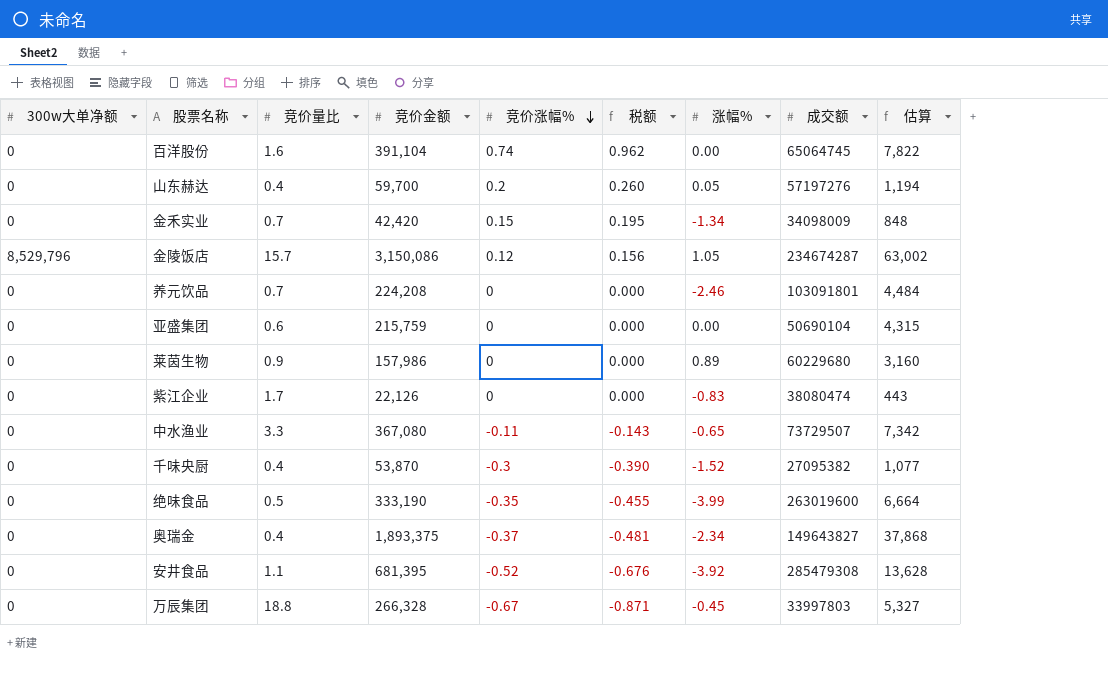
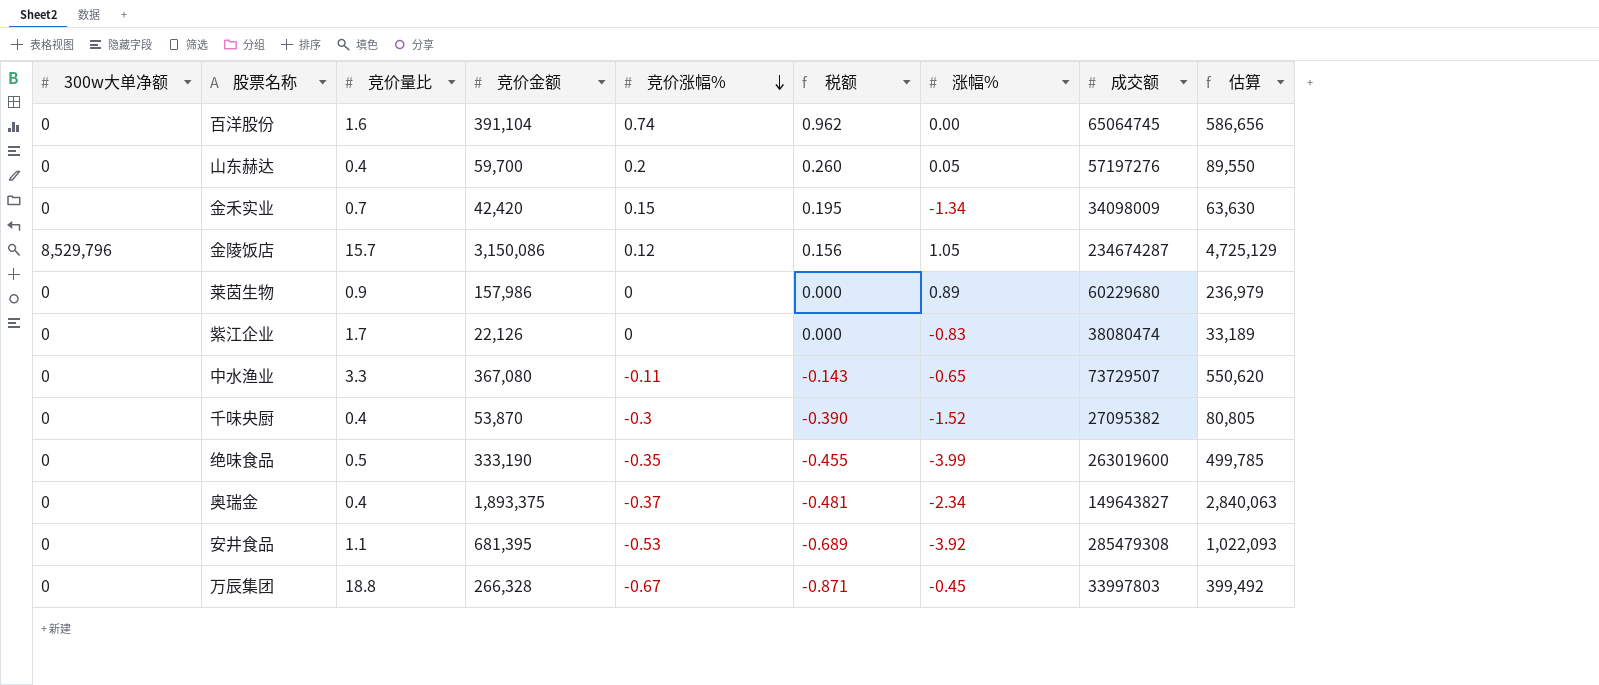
column 估算 | formula: [竞价金额] * 0.02 -> [竞价金额] * 1.5
row 养元饮品: 0 | 0.7 | 224,208 | 0 | 0.000 | -2.46 | 103091801 | 4,484 -> none
row 亚盛集团: 0 | 0.6 | 215,759 | 0 | 0.000 | 0.00 | 50690104 | 4,315 -> none
安井食品 | 竞价涨幅%: -0.52 -> -0.53
安井食品 | 税额: -0.676 -> -0.689

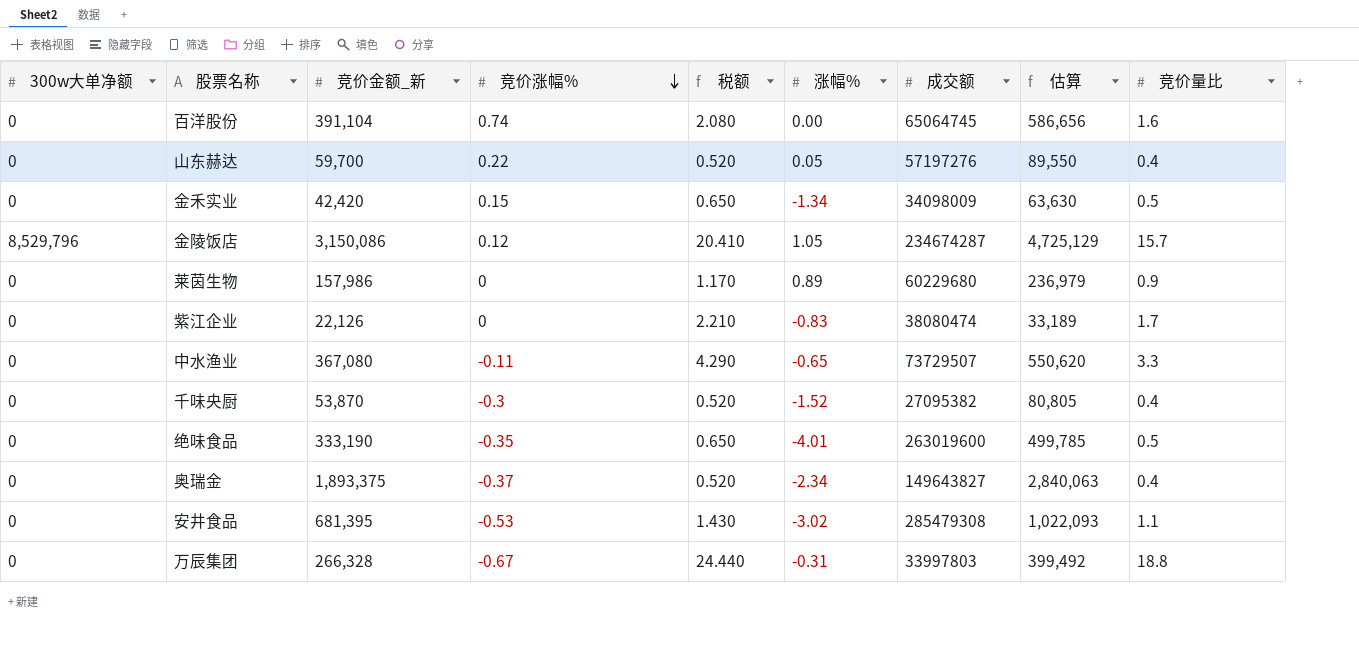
column name: 竞价金额 -> 竞价金额_新
column 税额 | formula: [竞价涨幅%] * 1.3 -> [竞价量比] * 1.3
column 竞价量比 | position: 3 -> 9
山东赫达 | 竞价涨幅%: 0.2 -> 0.22
金禾实业 | 竞价量比: 0.7 -> 0.5
绝味食品 | 涨幅%: -3.99 -> -4.01
安井食品 | 涨幅%: -3.92 -> -3.02
万辰集团 | 涨幅%: -0.45 -> -0.31

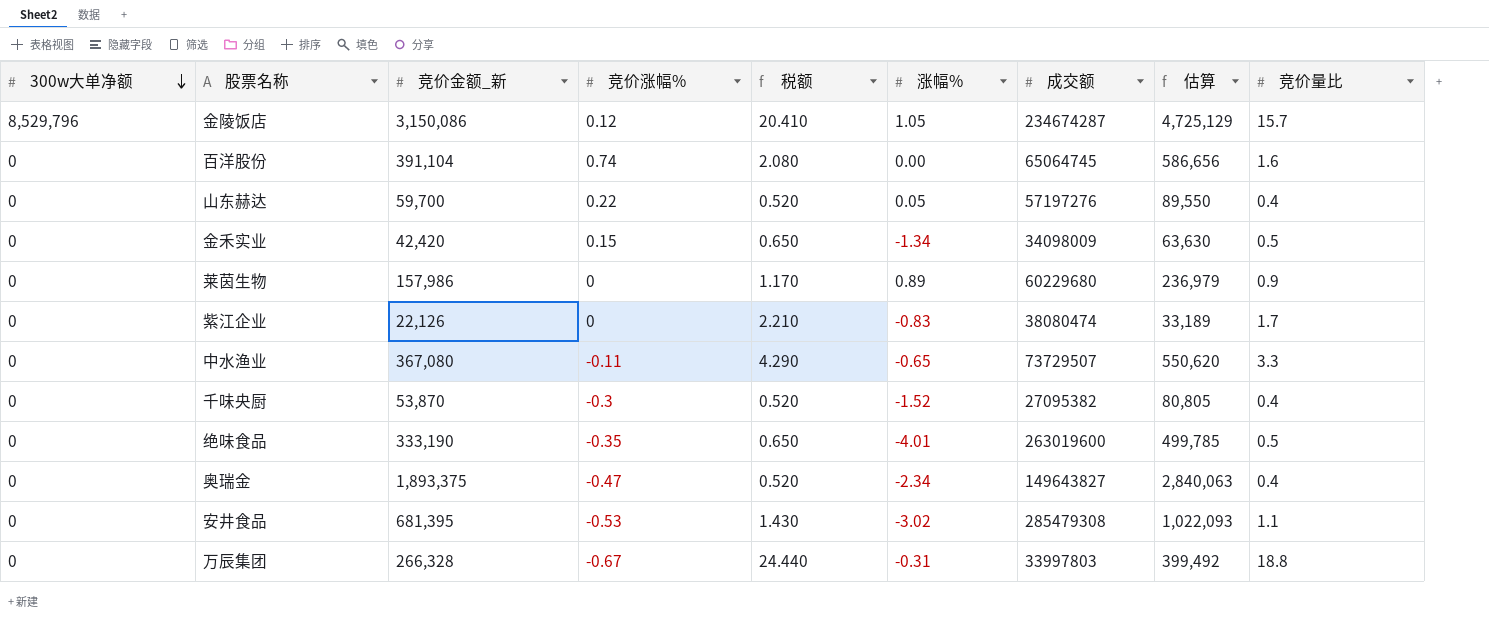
row order: 竞价涨幅% descending -> 300w大单净额 descending
奥瑞金 | 竞价涨幅%: -0.37 -> -0.47

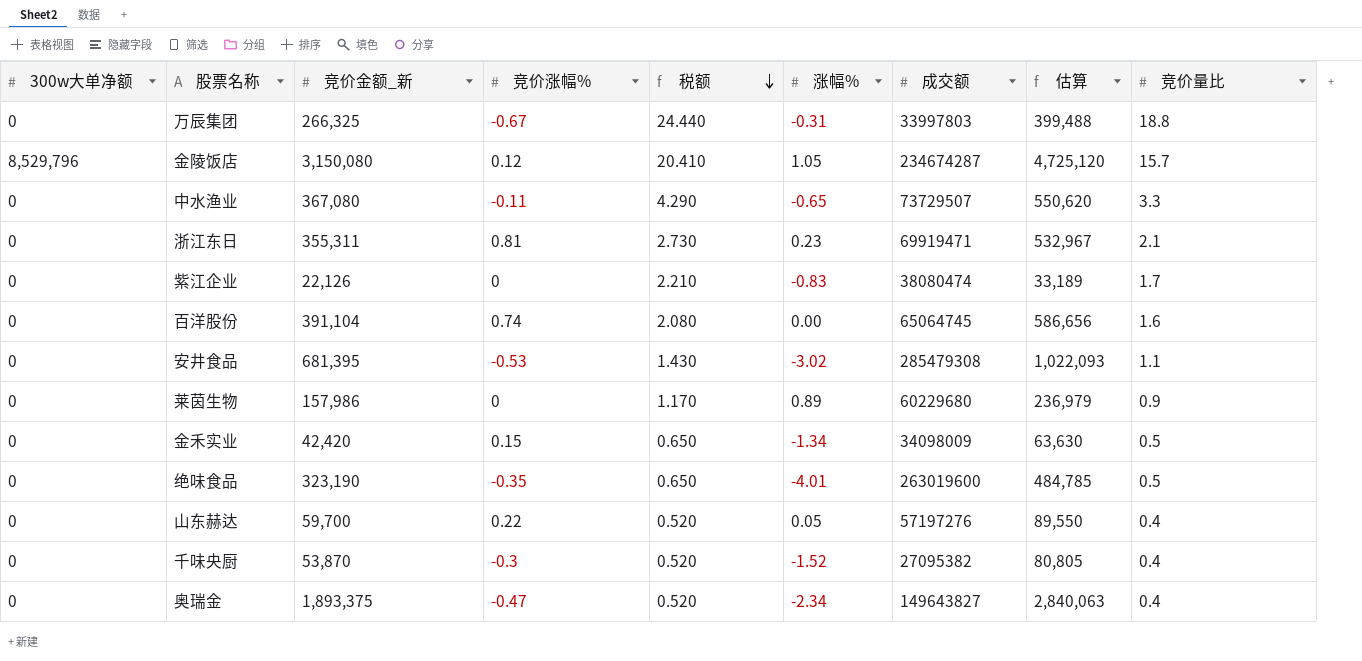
row order: 300w大单净额 descending -> 税额 descending
万辰集团 | 竞价金额_新: 266,328 -> 266,325
万辰集团 | 估算: 399,492 -> 399,488
金陵饭店 | 竞价金额_新: 3,150,086 -> 3,150,080
金陵饭店 | 估算: 4,725,129 -> 4,725,120
row 浙江东日: none -> 0 | 355,311 | 0.81 | 2.730 | 0.23 | 69919471 | 532,967 | 2.1
绝味食品 | 竞价金额_新: 333,190 -> 323,190
绝味食品 | 估算: 499,785 -> 484,785

